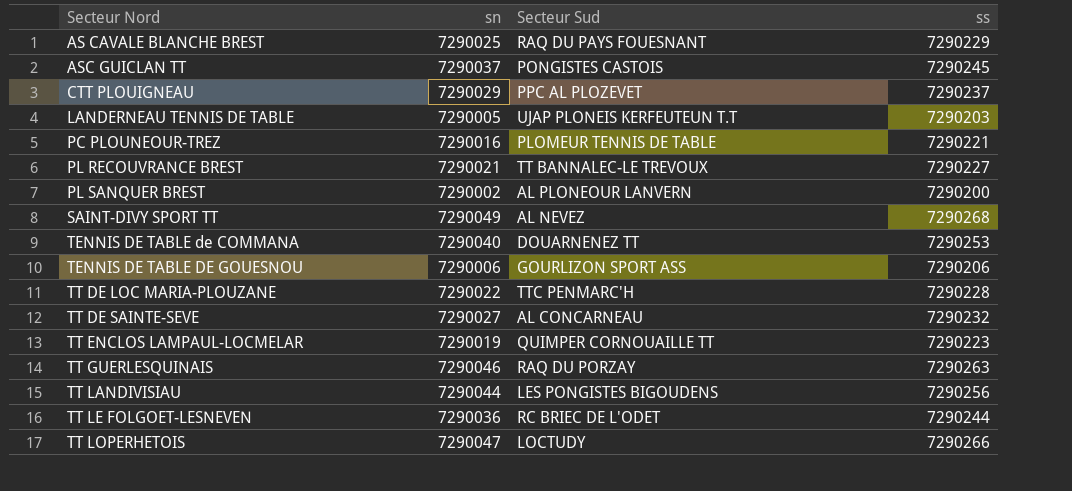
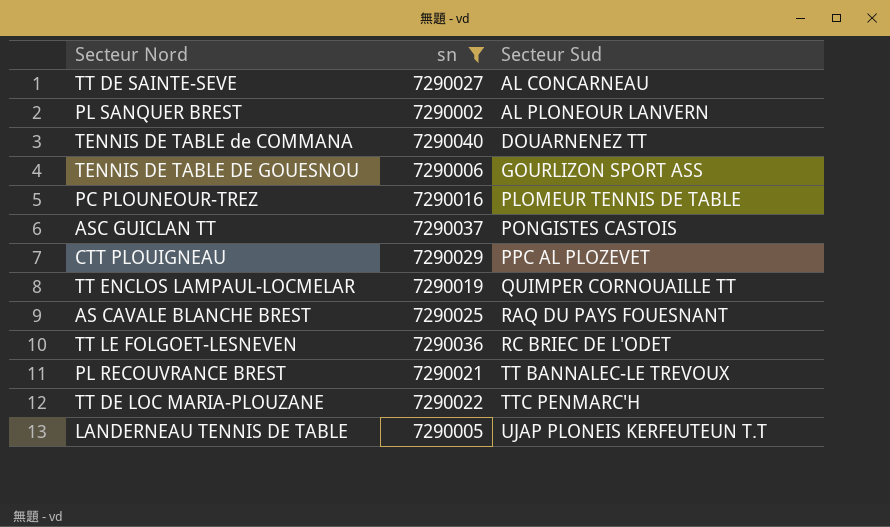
filter: none -> sn <= 7290040
row order: Secteur Nord ascending -> Secteur Sud ascending
column ss | position: 4 -> none

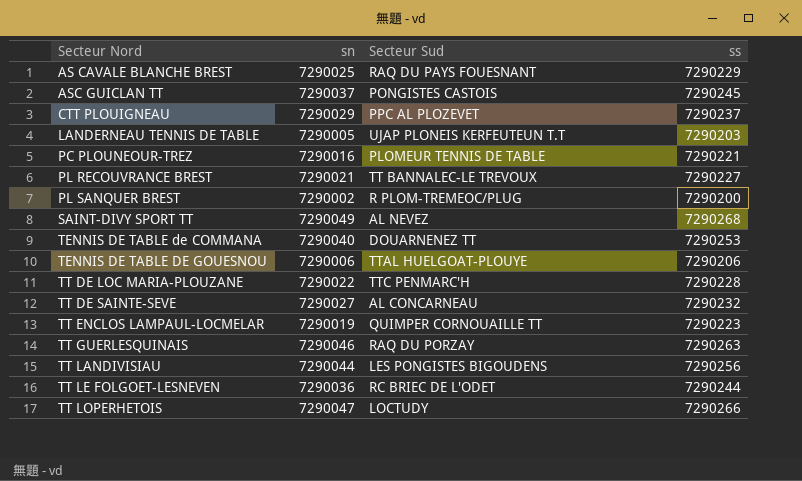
filter: sn <= 7290040 -> none
row order: Secteur Sud ascending -> Secteur Nord ascending
column ss | position: none -> 4
PL SANQUER BREST | Secteur Sud: AL PLONEOUR LANVERN -> R PLOM-TREMEOC/PLUG
TENNIS DE TABLE DE GOUESNOU | Secteur Sud: GOURLIZON SPORT ASS -> TTAL HUELGOAT-PLOUYE

